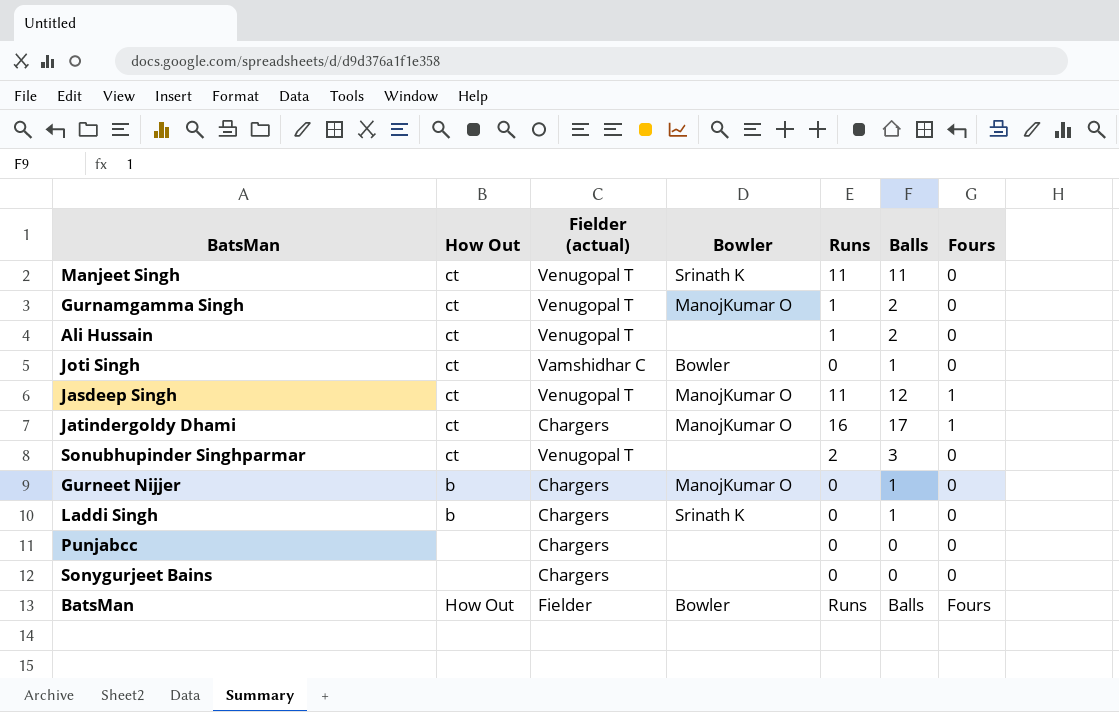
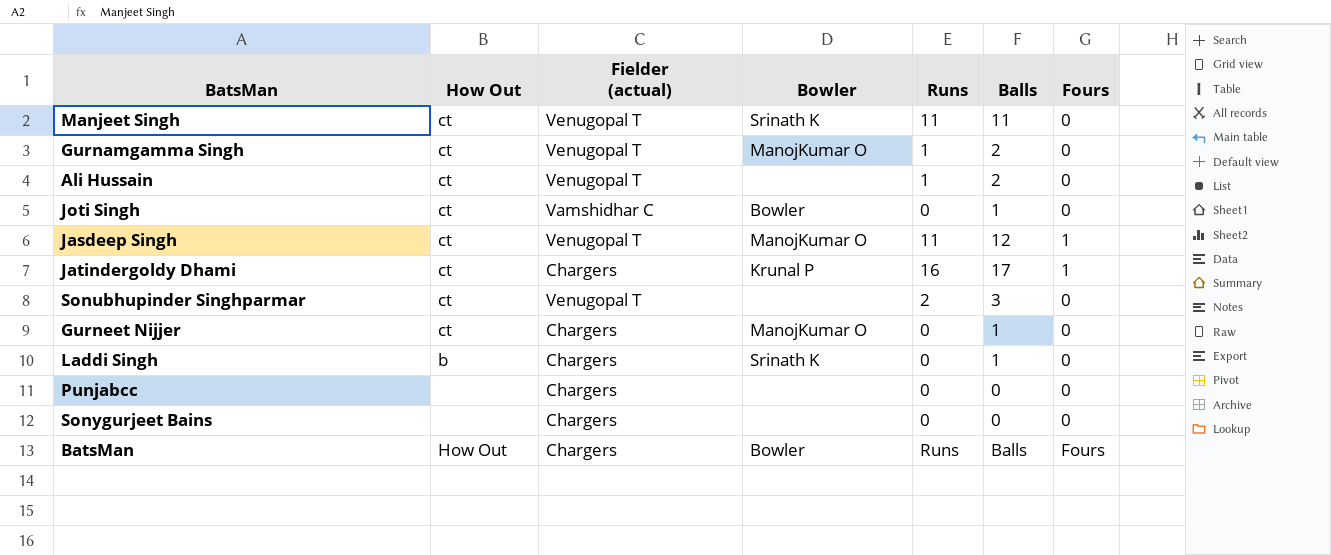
Jatindergoldy Dhami | Bowler: ManojKumar O -> Krunal P
Gurneet Nijjer | How Out: b -> ct
BatsMan | Fielder (actual): Fielder -> Chargers

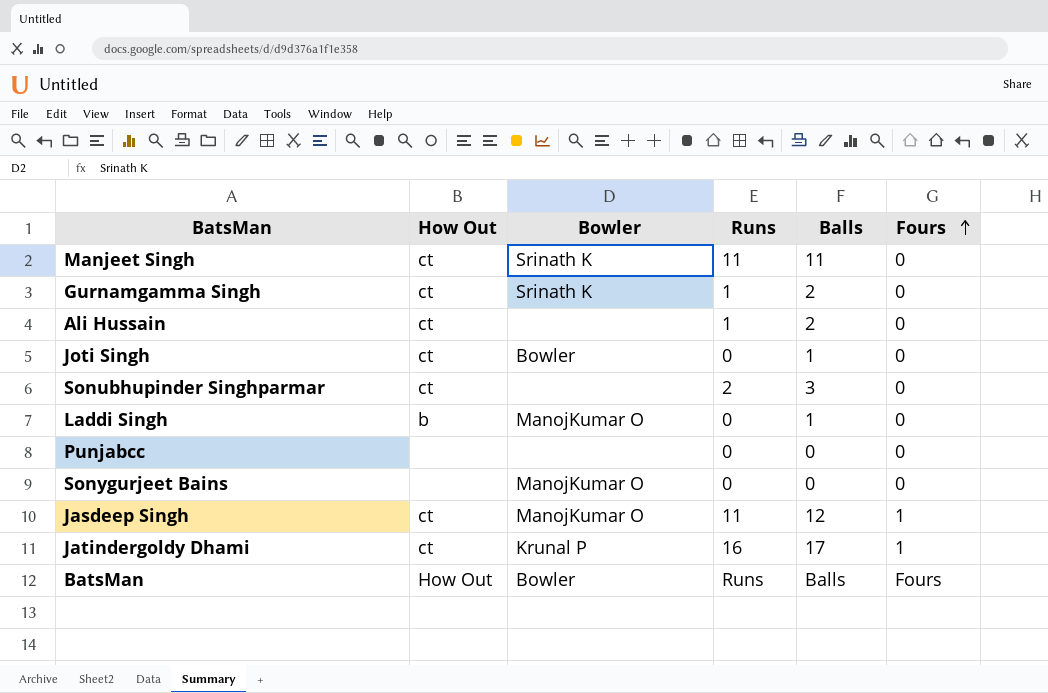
row order: none -> Fours ascending
column Fielder (actual) | position: 3 -> none
row Gurneet Nijjer: ct | Chargers | ManojKumar O | 0 | 1 | 0 -> none
Gurnamgamma Singh | Bowler: ManojKumar O -> Srinath K
Laddi Singh | Bowler: Srinath K -> ManojKumar O
Sonygurjeet Bains | Bowler: none -> ManojKumar O

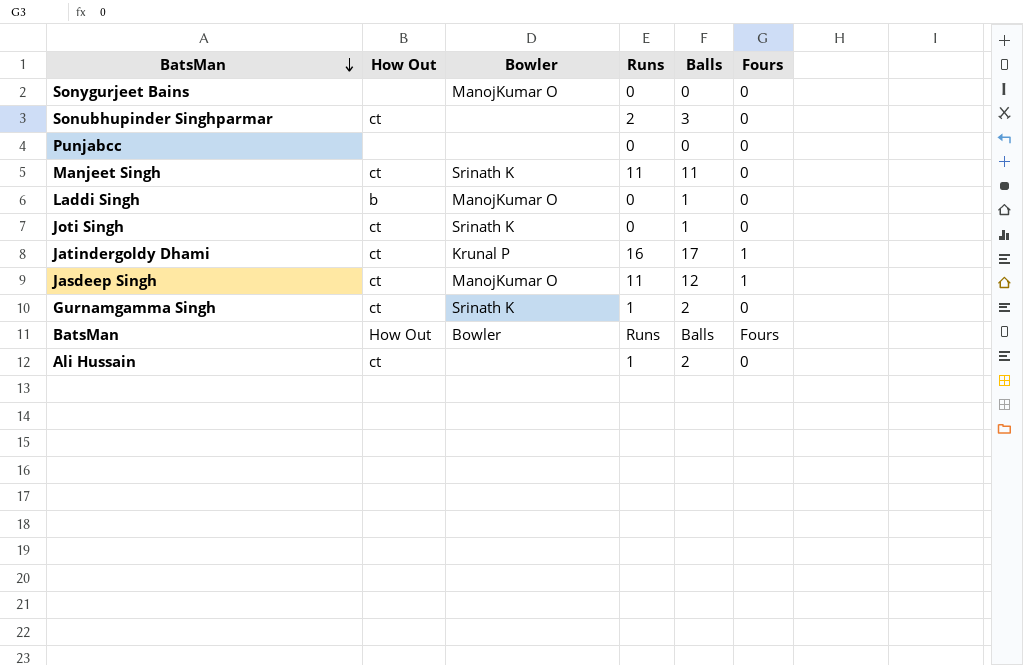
row order: Fours ascending -> BatsMan descending
Joti Singh | Bowler: Bowler -> Srinath K

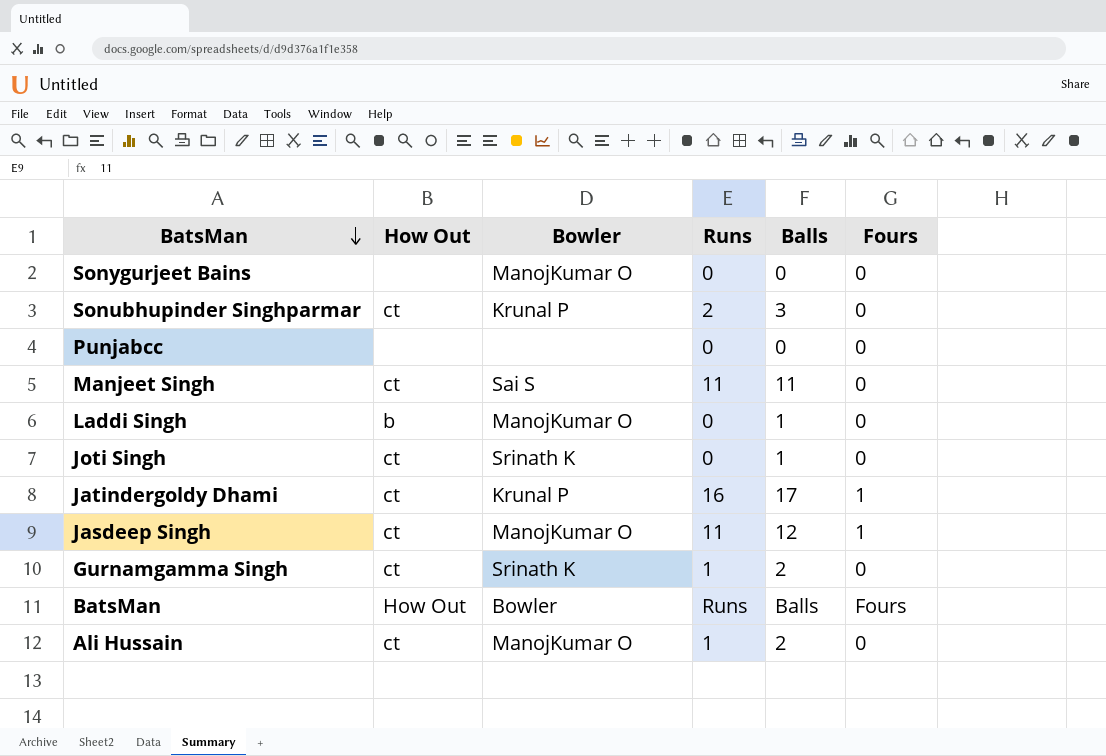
Sonubhupinder Singhparmar | Bowler: none -> Krunal P
Manjeet Singh | Bowler: Srinath K -> Sai S
Ali Hussain | Bowler: none -> ManojKumar O

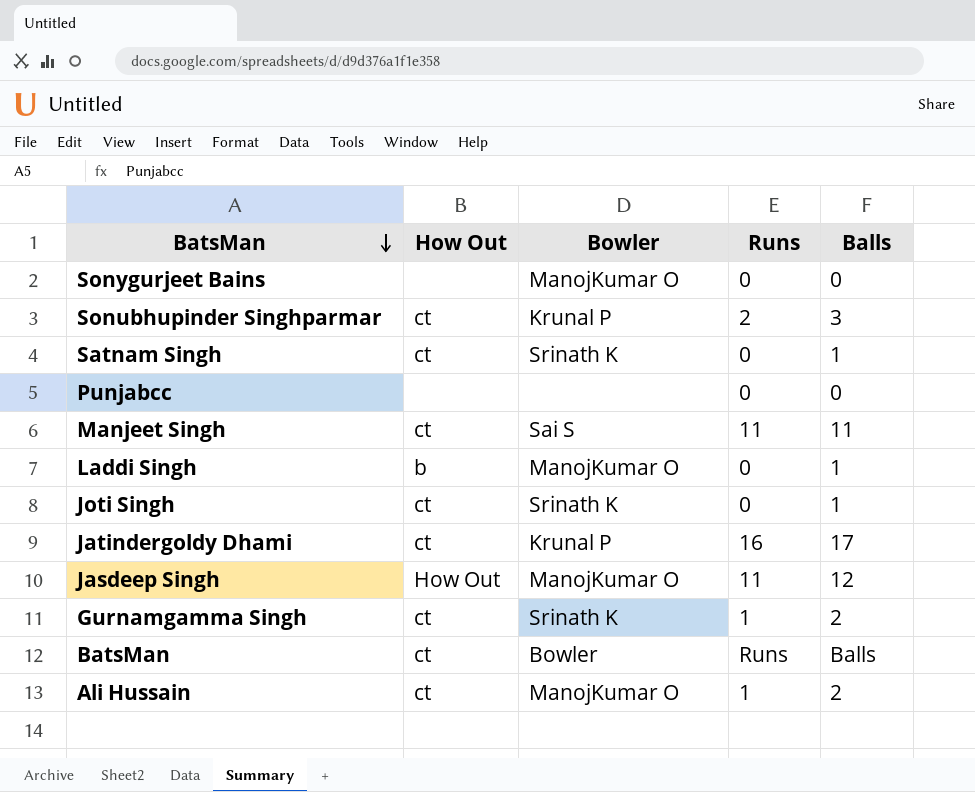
column Fours | position: 6 -> none
row Satnam Singh: none -> ct | Srinath K | 0 | 1
Jasdeep Singh | How Out: ct -> How Out
BatsMan | How Out: How Out -> ct

